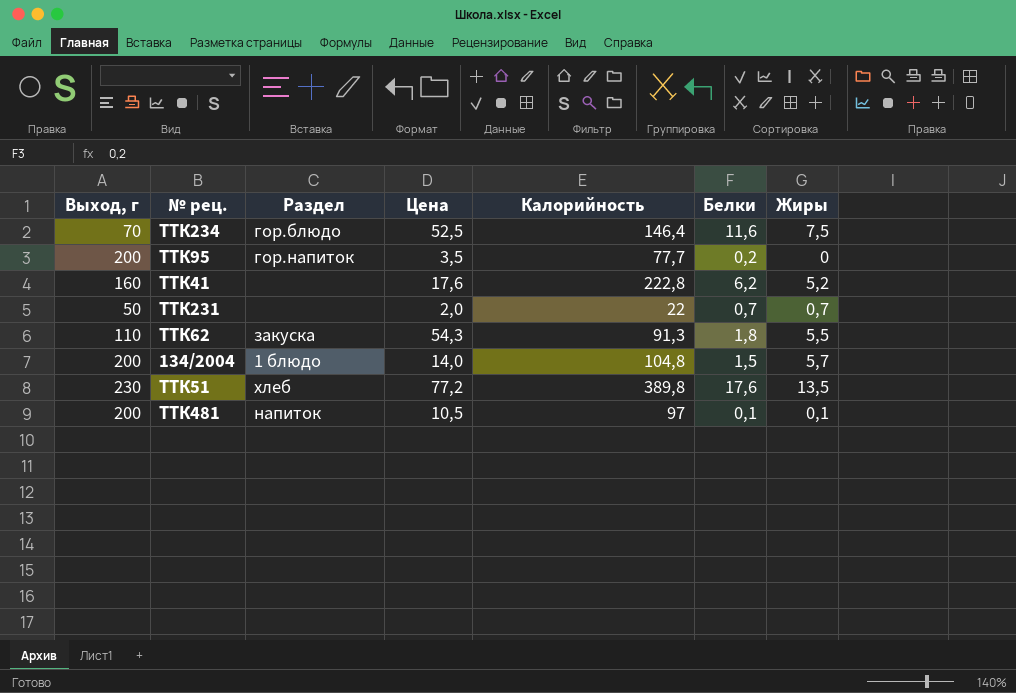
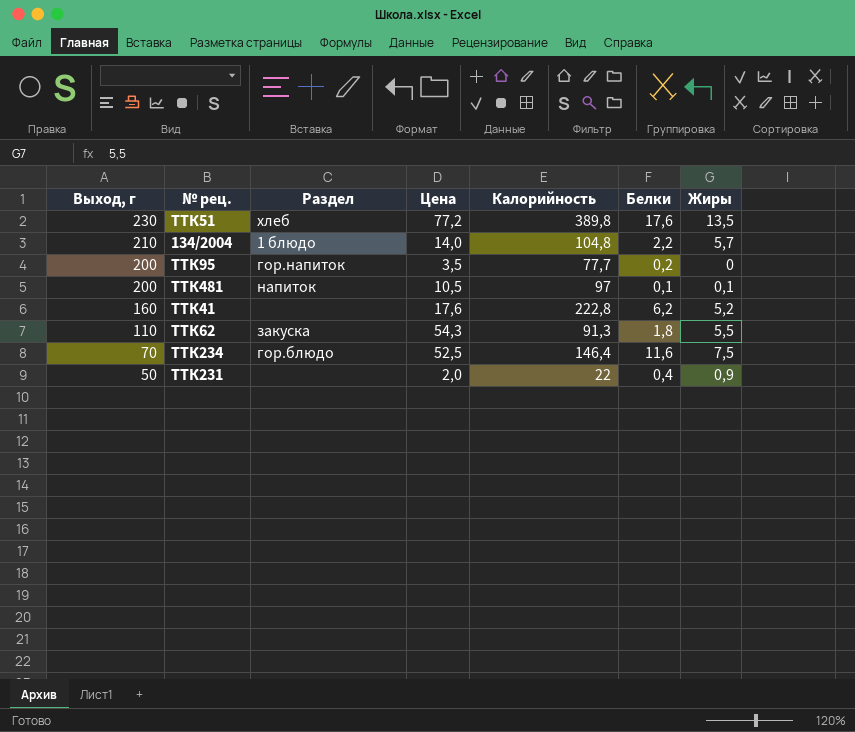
row order: none -> Выход, г descending
134/2004 | Выход, г: 200 -> 210
134/2004 | Белки: 1,5 -> 2,2
ТТК231 | Белки: 0,7 -> 0,4
ТТК231 | Жиры: 0,7 -> 0,9

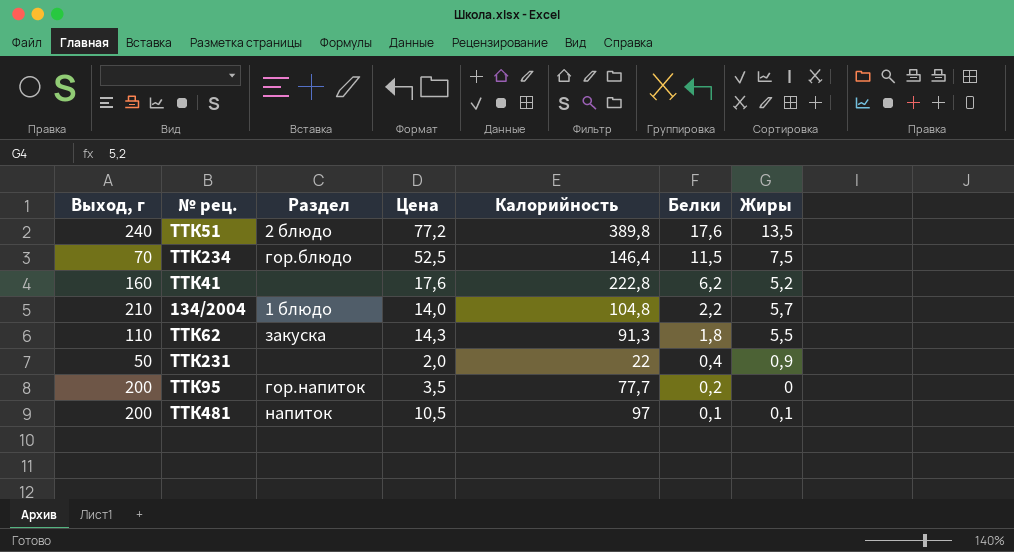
row order: Выход, г descending -> Белки descending
ТТК51 | Выход, г: 230 -> 240
ТТК51 | Раздел: хлеб -> 2 блюдо
ТТК234 | Белки: 11,6 -> 11,5
ТТК62 | Цена: 54,3 -> 14,3

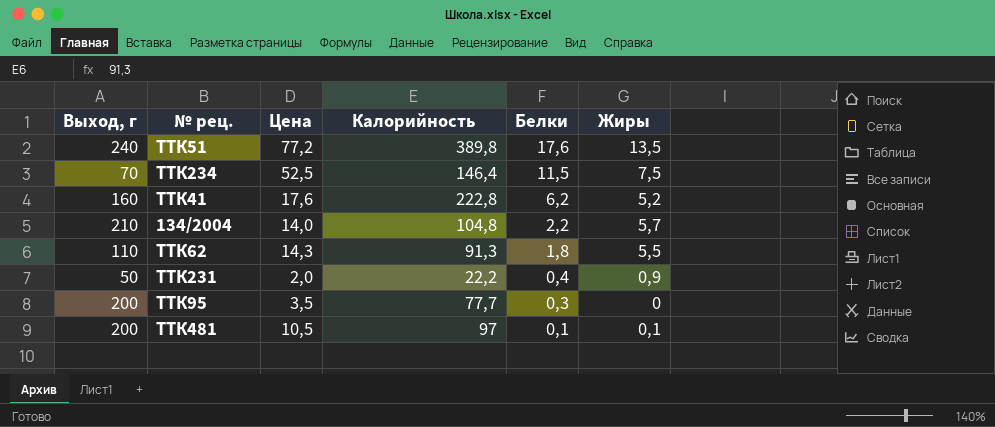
column Раздел | position: 3 -> none
ТТК231 | Калорийность: 22 -> 22,2
ТТК95 | Белки: 0,2 -> 0,3

